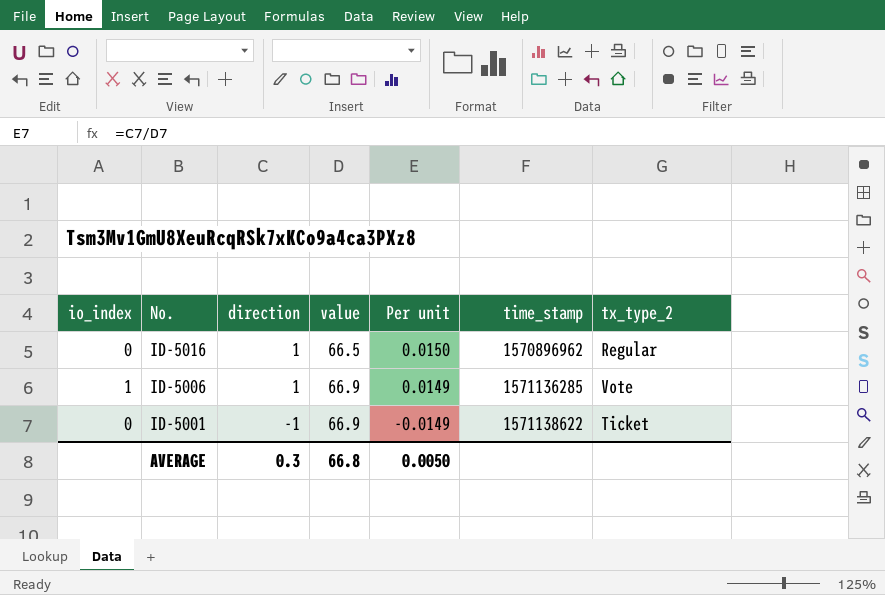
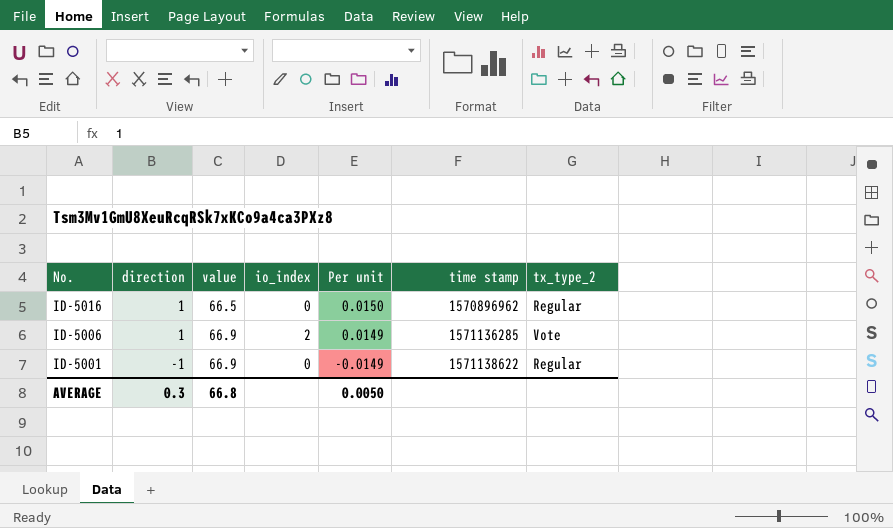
column io_index | position: 1 -> 4
column name: time_stamp -> time stamp
ID-5006 | io_index: 1 -> 2
ID-5001 | tx_type_2: Ticket -> Regular

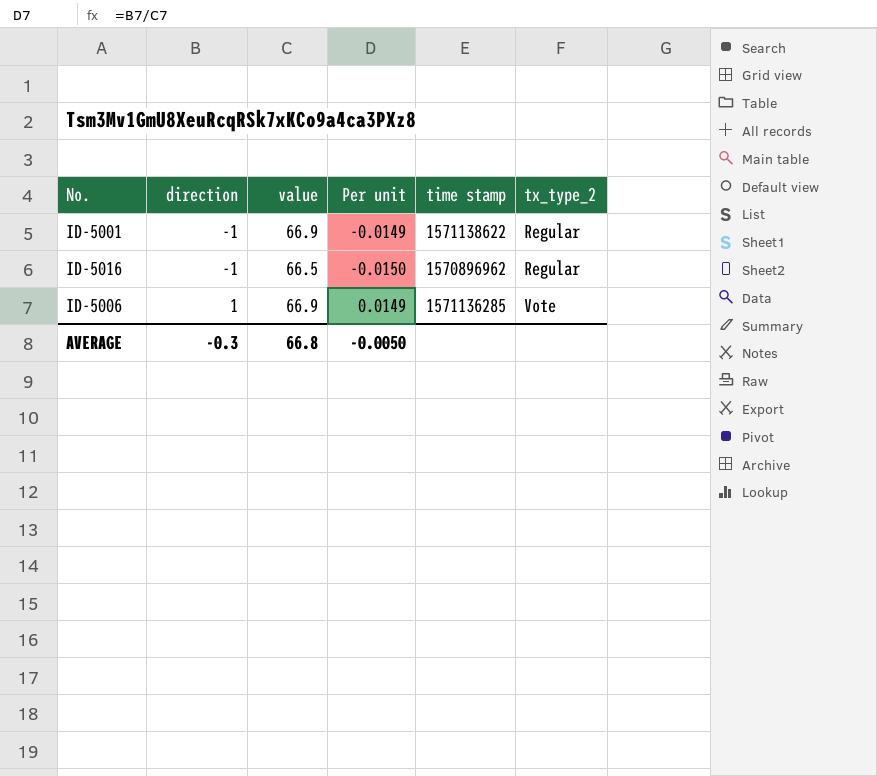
row order: No. descending -> direction ascending
column io_index | position: 4 -> none
ID-5016 | direction: 1 -> -1
ID-5016 | Per unit: 0.0150 -> -0.0150
AVERAGE | direction: 0.3 -> -0.3
AVERAGE | Per unit: 0.0050 -> -0.0050

